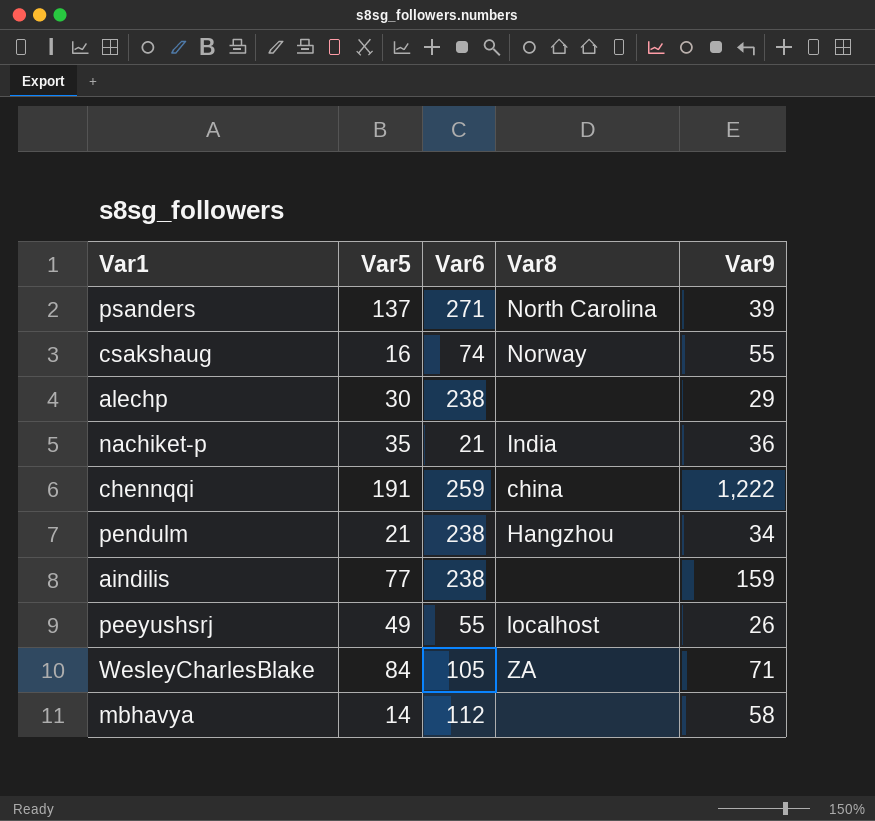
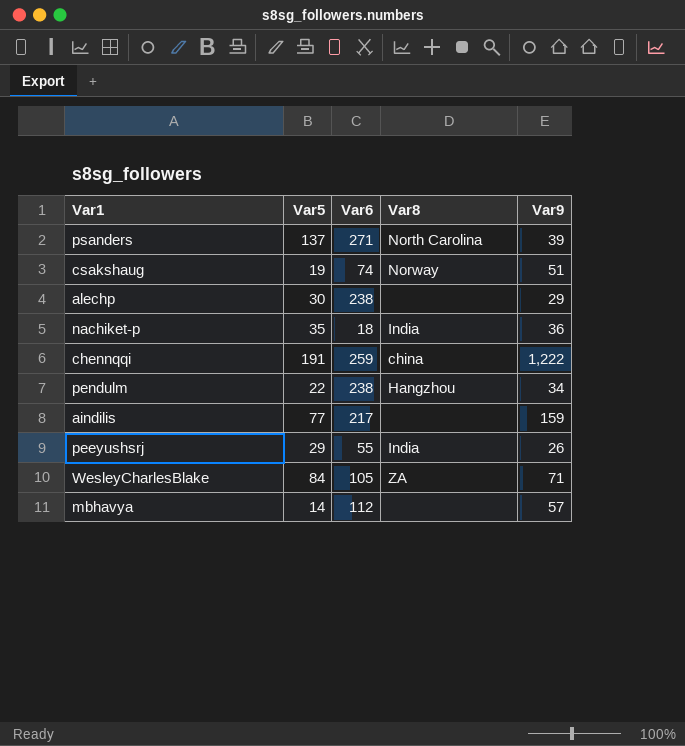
csakshaug | Var5: 16 -> 19
csakshaug | Var9: 55 -> 51
nachiket-p | Var6: 21 -> 18
pendulm | Var5: 21 -> 22
aindilis | Var6: 238 -> 217
peeyushsrj | Var5: 49 -> 29
peeyushsrj | Var8: localhost -> India
mbhavya | Var9: 58 -> 57

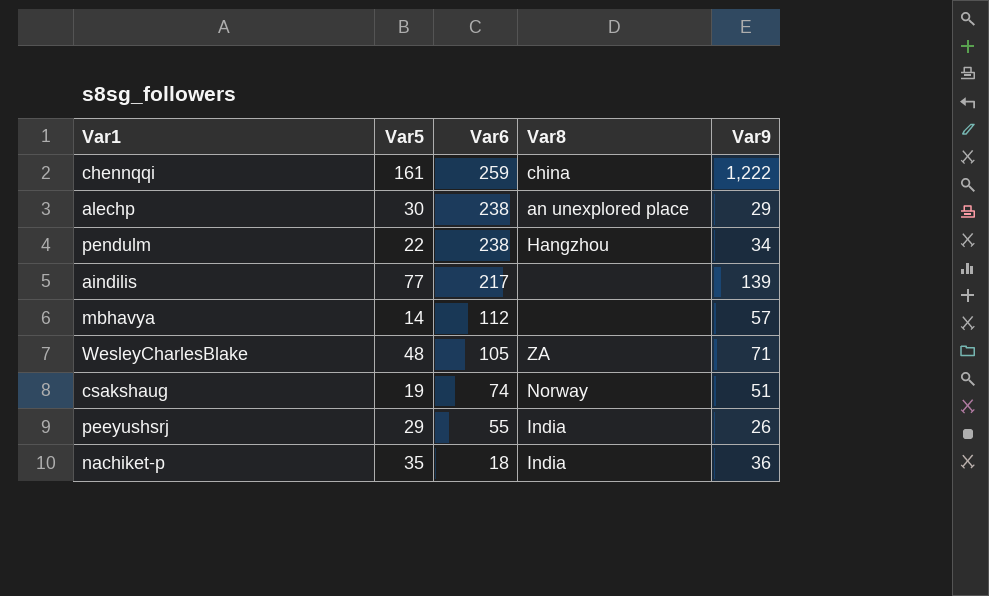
row order: none -> Var6 descending
row psanders: 137 | 271 | North Carolina | 39 -> none
chennqqi | Var5: 191 -> 161
alechp | Var8: none -> an unexplored place
aindilis | Var9: 159 -> 139
WesleyCharlesBlake | Var5: 84 -> 48

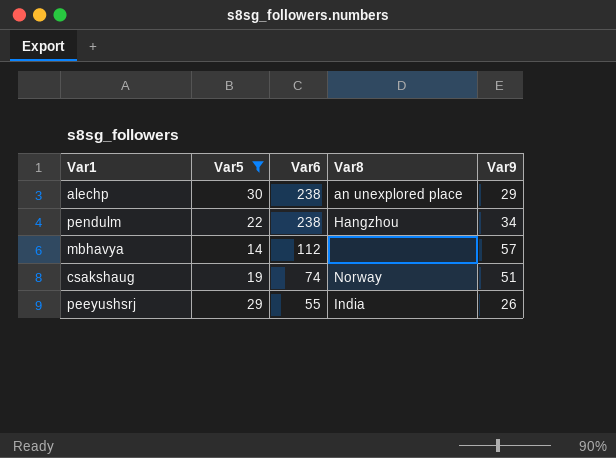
filter: none -> Var5 <= 30

